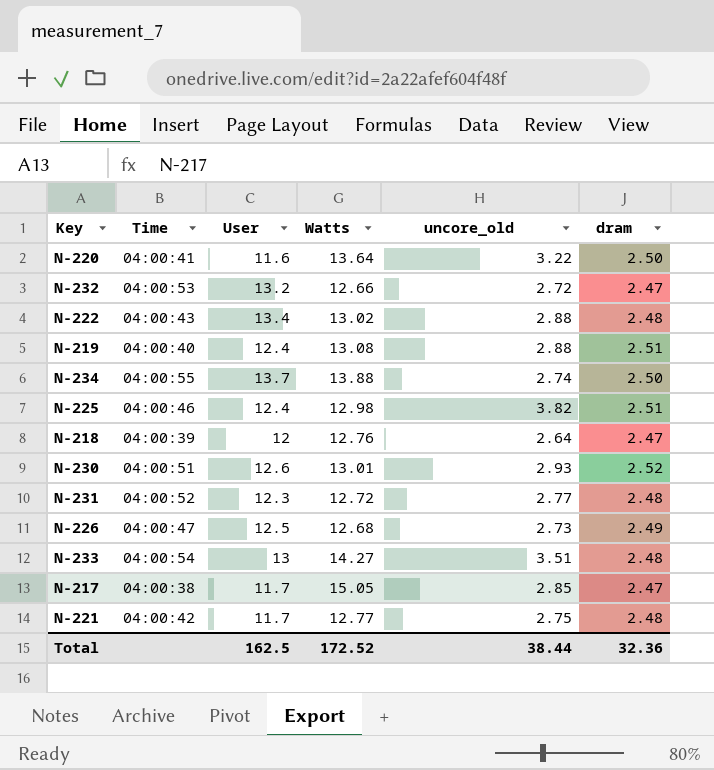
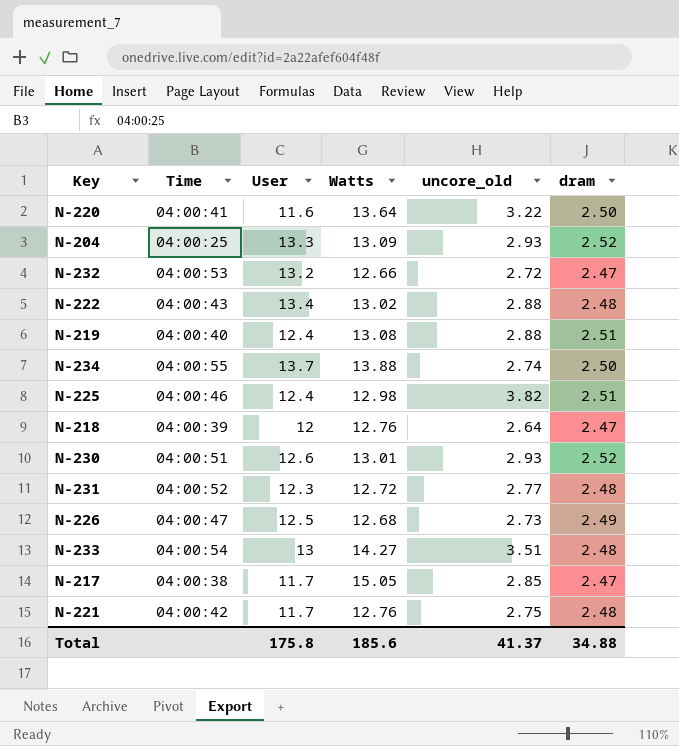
row N-204: none -> 04:00:25 | 13.3 | 13.09 | 2.93 | 2.52
N-221 | Watts: 12.77 -> 12.76
Total | User: 162.5 -> 175.8
Total | Watts: 172.52 -> 185.6
Total | uncore_old: 38.44 -> 41.37
Total | dram: 32.36 -> 34.88

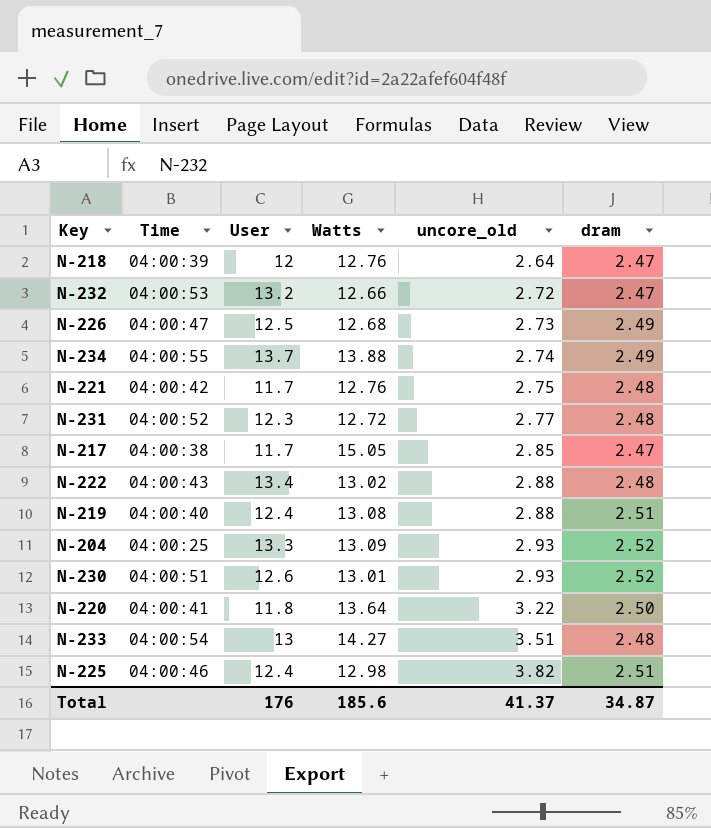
row order: none -> uncore_old ascending
N-234 | dram: 2.50 -> 2.49
N-220 | User: 11.6 -> 11.8
Total | User: 175.8 -> 176
Total | dram: 34.88 -> 34.87

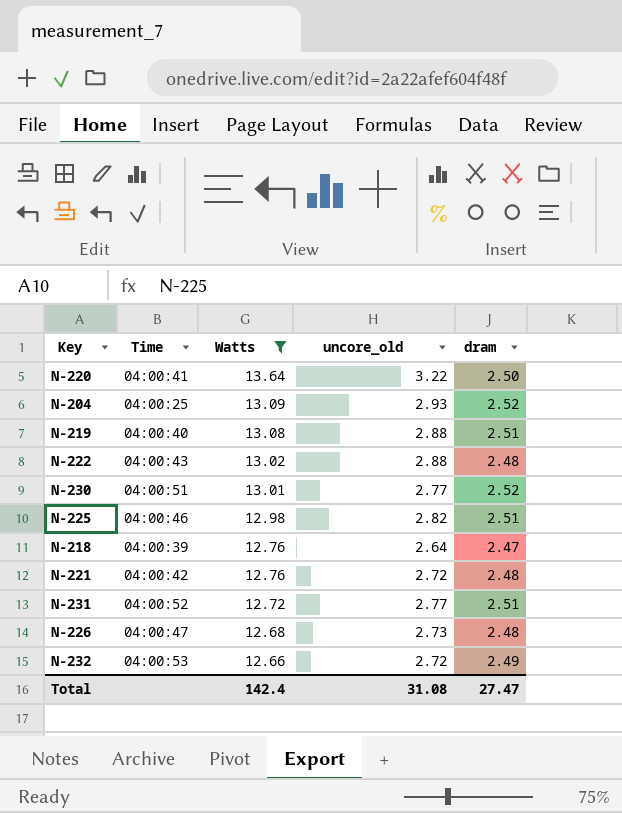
filter: none -> Watts <= 13.64
row order: uncore_old ascending -> Watts descending
column User | position: 3 -> none
N-230 | uncore_old: 2.93 -> 2.77
N-225 | uncore_old: 3.82 -> 2.82
N-221 | uncore_old: 2.75 -> 2.72
N-231 | dram: 2.48 -> 2.51
N-226 | dram: 2.49 -> 2.48
N-232 | dram: 2.47 -> 2.49
Total | Watts: 185.6 -> 142.4
Total | uncore_old: 41.37 -> 31.08
Total | dram: 34.87 -> 27.47

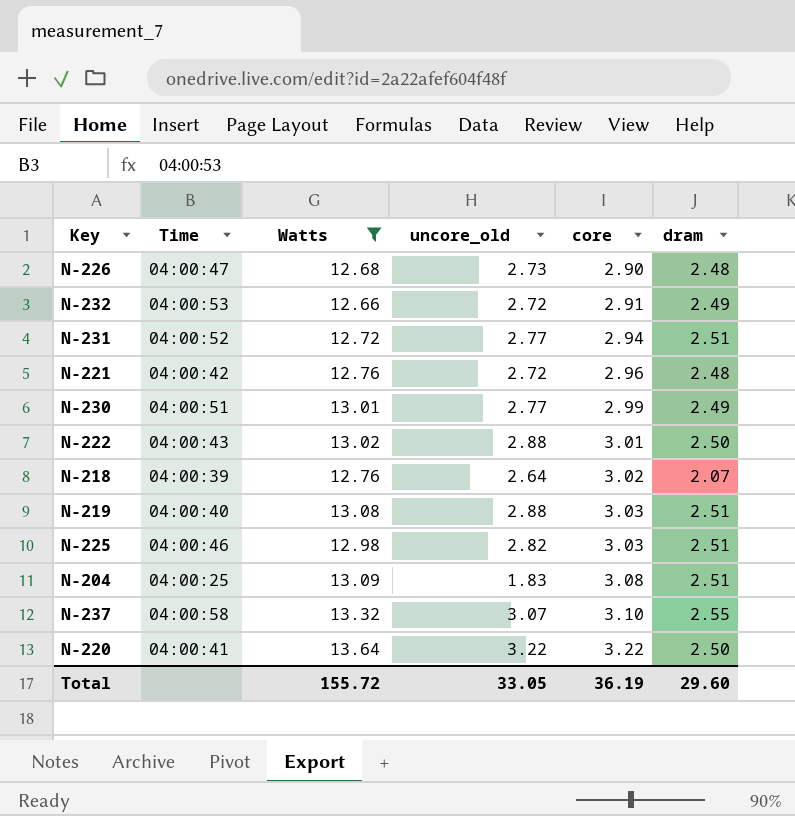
row order: Watts descending -> core ascending
column core | position: none -> 5
N-230 | dram: 2.52 -> 2.49
N-222 | dram: 2.48 -> 2.50
N-218 | dram: 2.47 -> 2.07
N-204 | uncore_old: 2.93 -> 1.83
N-204 | dram: 2.52 -> 2.51
row N-237: none -> 04:00:58 | 13.32 | 3.07 | 3.10 | 2.55
Total | Watts: 142.4 -> 155.72
Total | uncore_old: 31.08 -> 33.05
Total | dram: 27.47 -> 29.60

